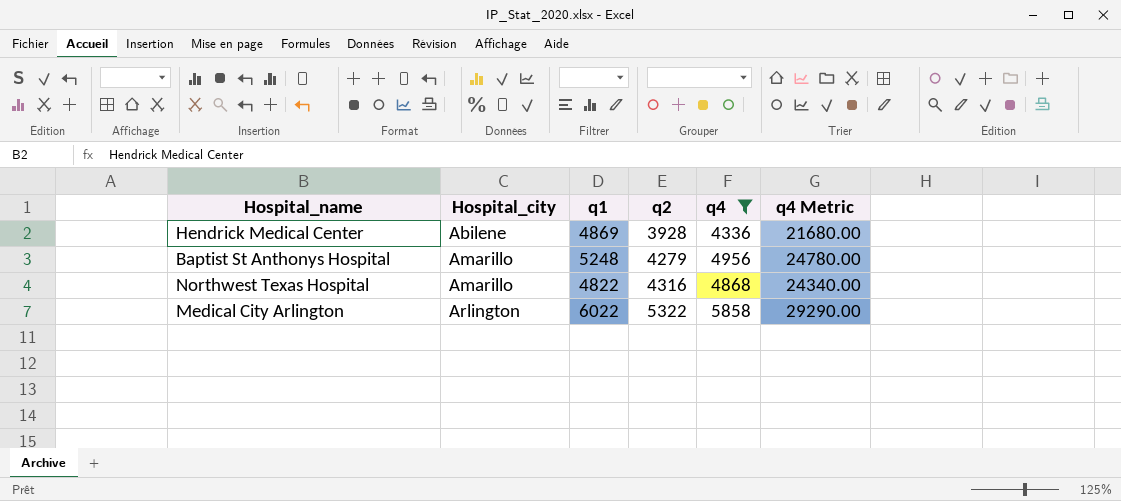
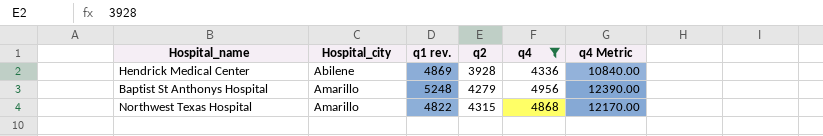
column name: q1 -> q1 rev.
column q4 Metric | formula: [q4] * 5 -> [q4] * 2.5
row Medical City Arlington: Arlington | 6022 | 5322 | 5858 | 29290.00 -> none
Northwest Texas Hospital | q2: 4316 -> 4315

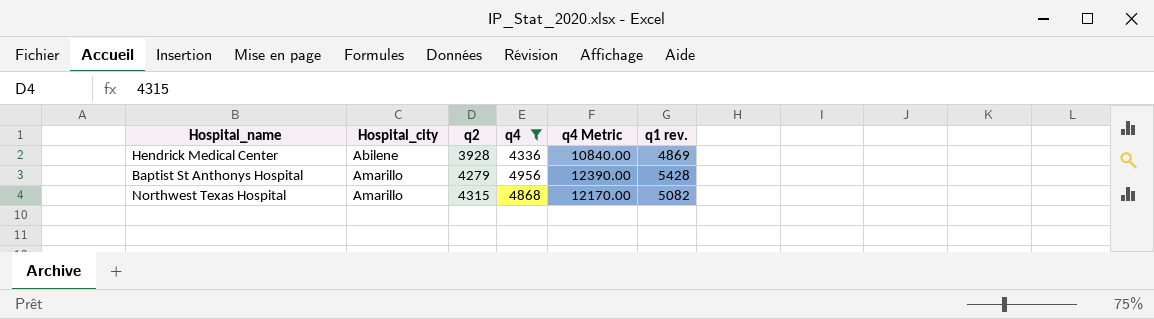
column q1 rev. | position: 3 -> 6
Baptist St Anthonys Hospital | q1 rev.: 5248 -> 5428
Northwest Texas Hospital | q1 rev.: 4822 -> 5082

